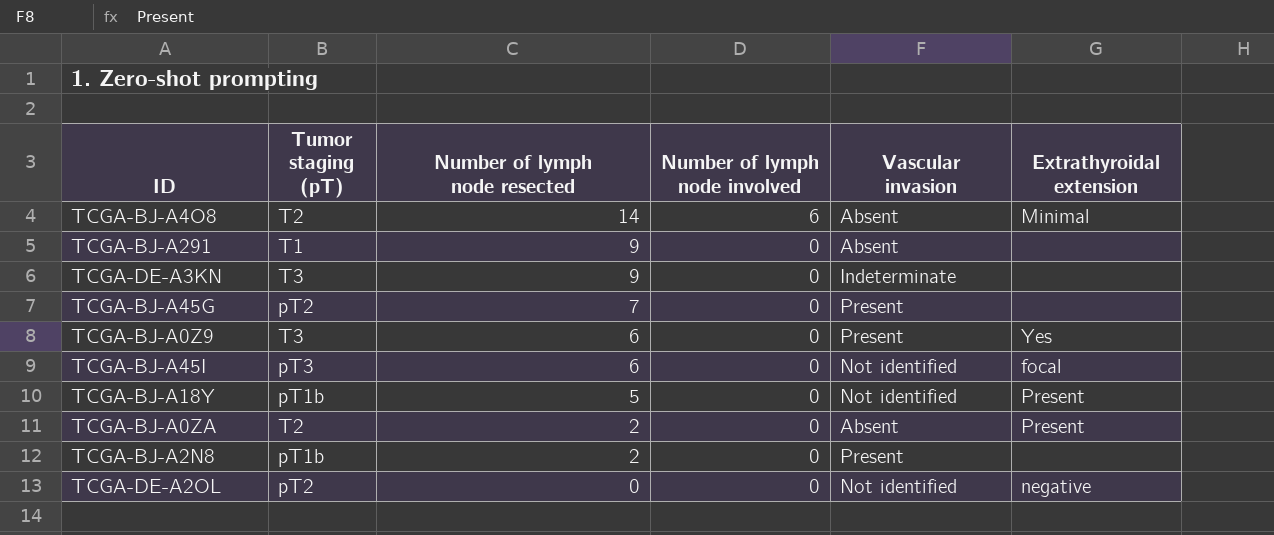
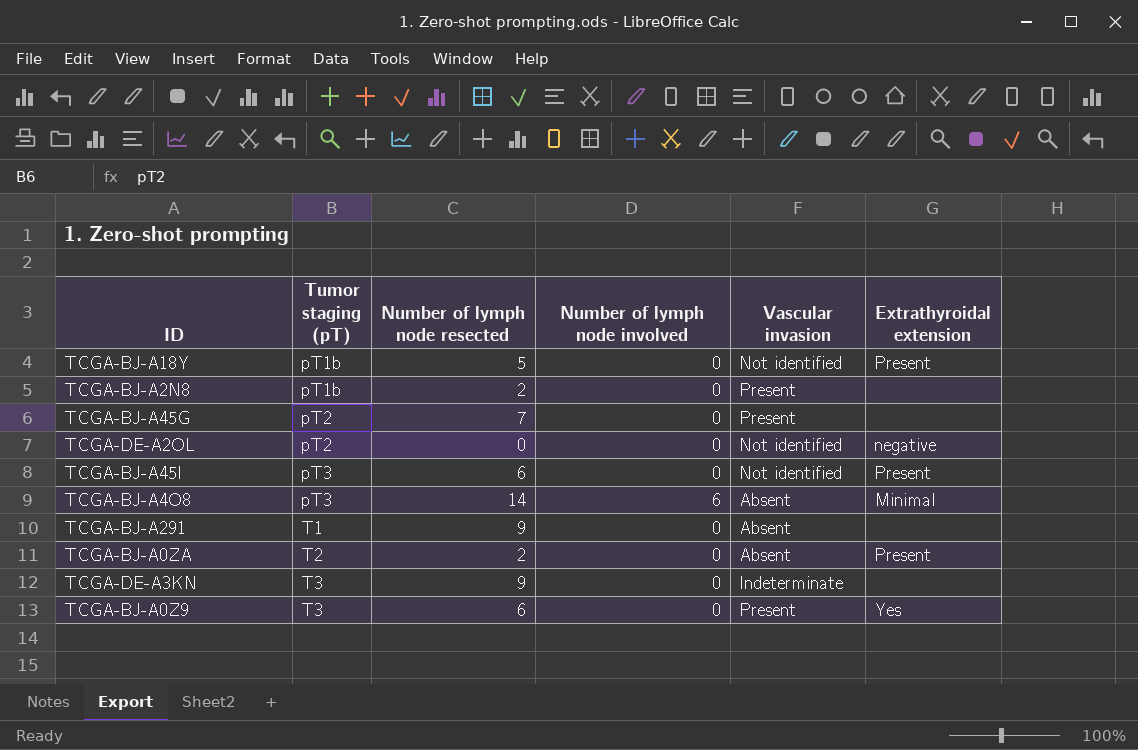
row order: Number of lymph node resected descending -> Tumor staging (pT) ascending
TCGA-BJ-A45I | Extrathyroidal extension: focal -> Present
TCGA-BJ-A4O8 | Tumor staging (pT): T2 -> pT3

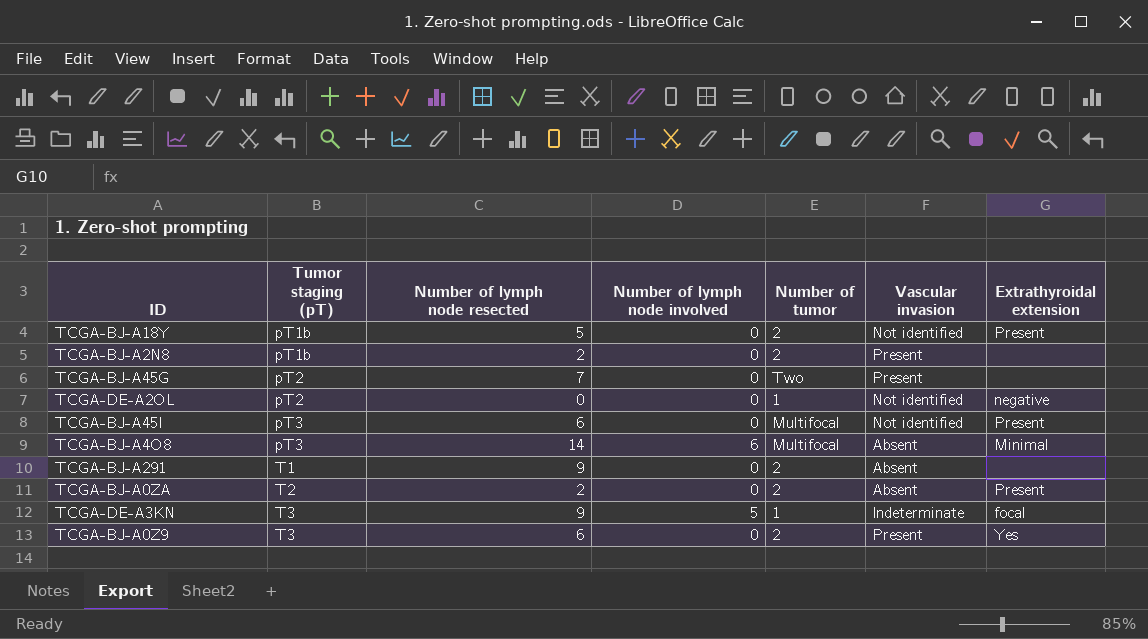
column Number of tumor | position: none -> 5
TCGA-DE-A3KN | Number of lymph node involved: 0 -> 5
TCGA-DE-A3KN | Extrathyroidal extension: none -> focal

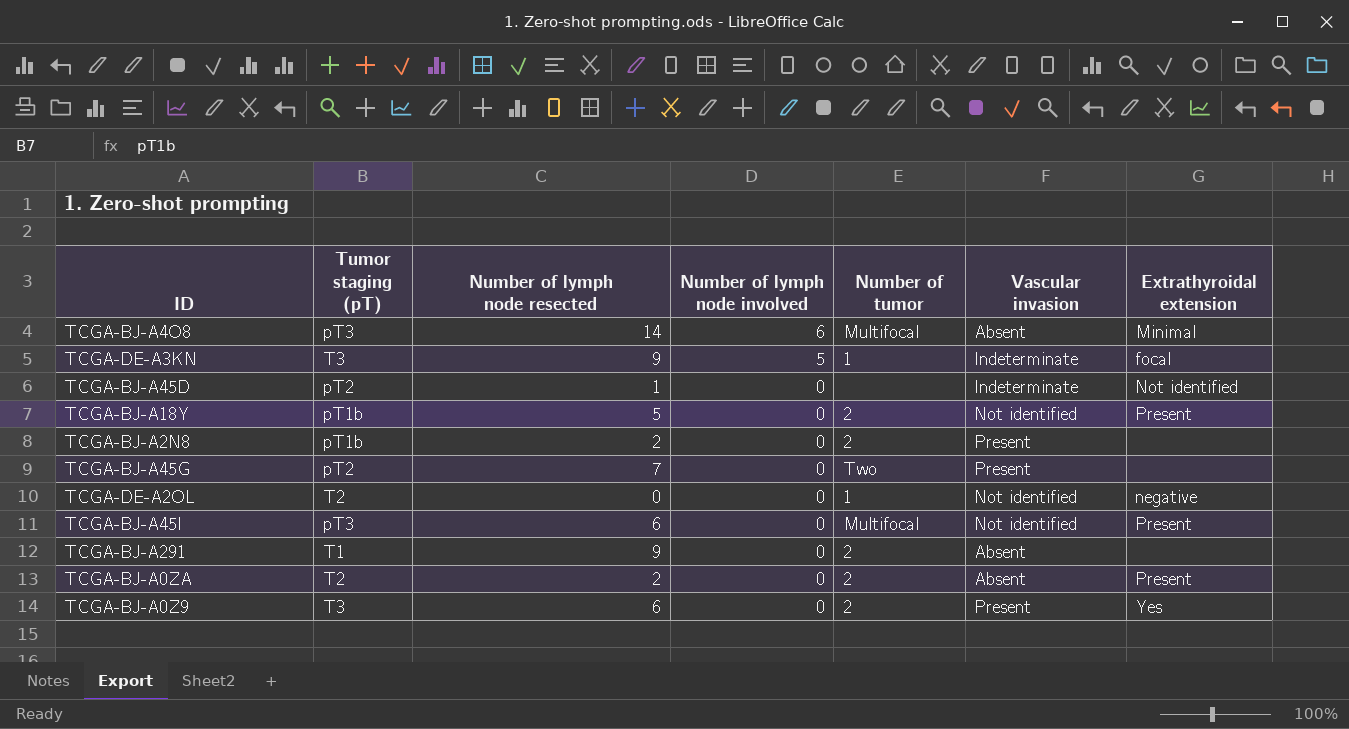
row order: Tumor staging (pT) ascending -> Number of lymph node involved descending
row TCGA-BJ-A45D: none -> pT2 | 1 | 0 | none | Indeterminate | Not identified
TCGA-DE-A2OL | Tumor staging (pT): pT2 -> T2

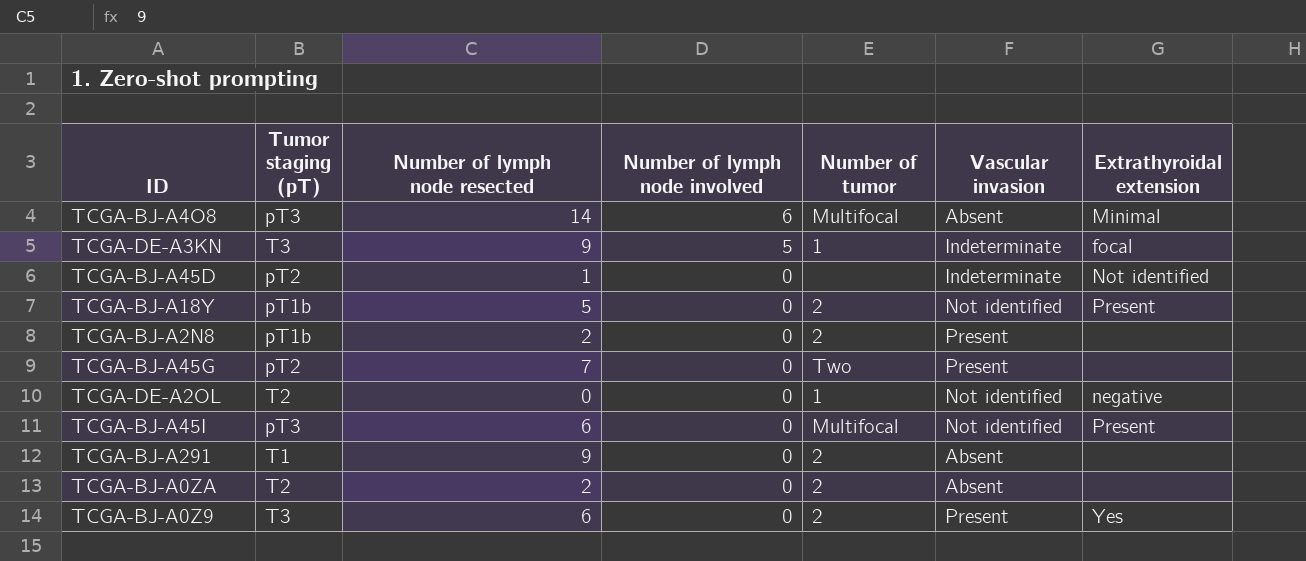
TCGA-BJ-A0ZA | Extrathyroidal extension: Present -> none

